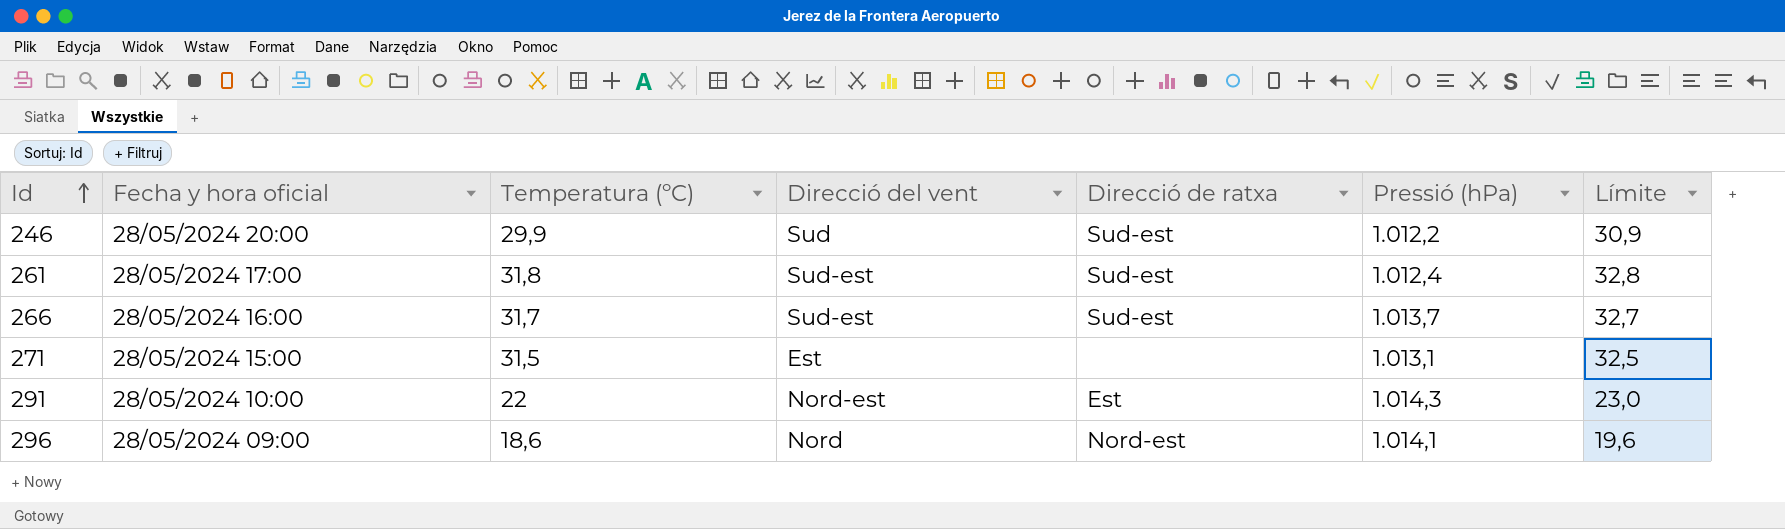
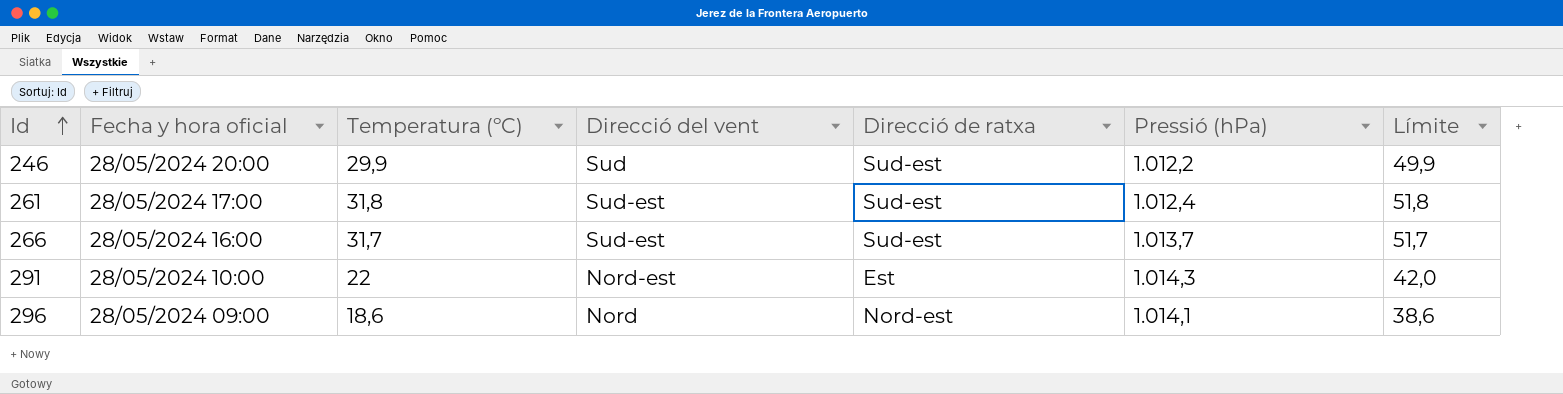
column Límite | formula: [Temperatura (ºC)] + 1 -> [Temperatura (ºC)] + 20
row 271: 28/05/2024 15:00 | 31,5 | Est | none | 1.013,1 | 32,5 -> none

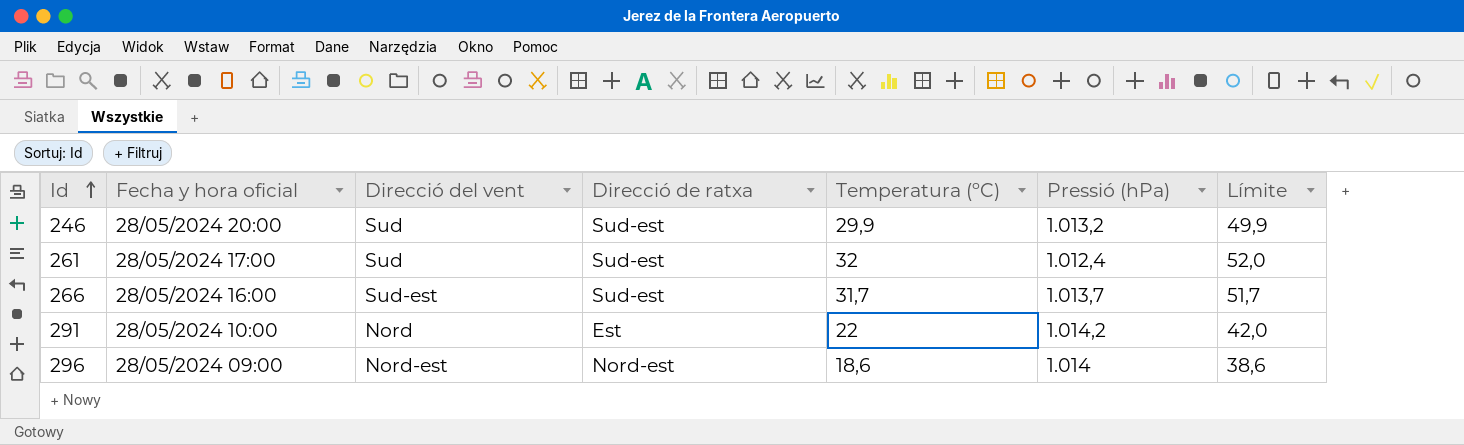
column Temperatura (ºC) | position: 3 -> 5
246 | Pressió (hPa): 1.012,2 -> 1.013,2
261 | Direcció del vent: Sud-est -> Sud
261 | Temperatura (ºC): 31,8 -> 32
261 | Límite: 51,8 -> 52,0
291 | Direcció del vent: Nord-est -> Nord
291 | Pressió (hPa): 1.014,3 -> 1.014,2
296 | Direcció del vent: Nord -> Nord-est
296 | Pressió (hPa): 1.014,1 -> 1.014

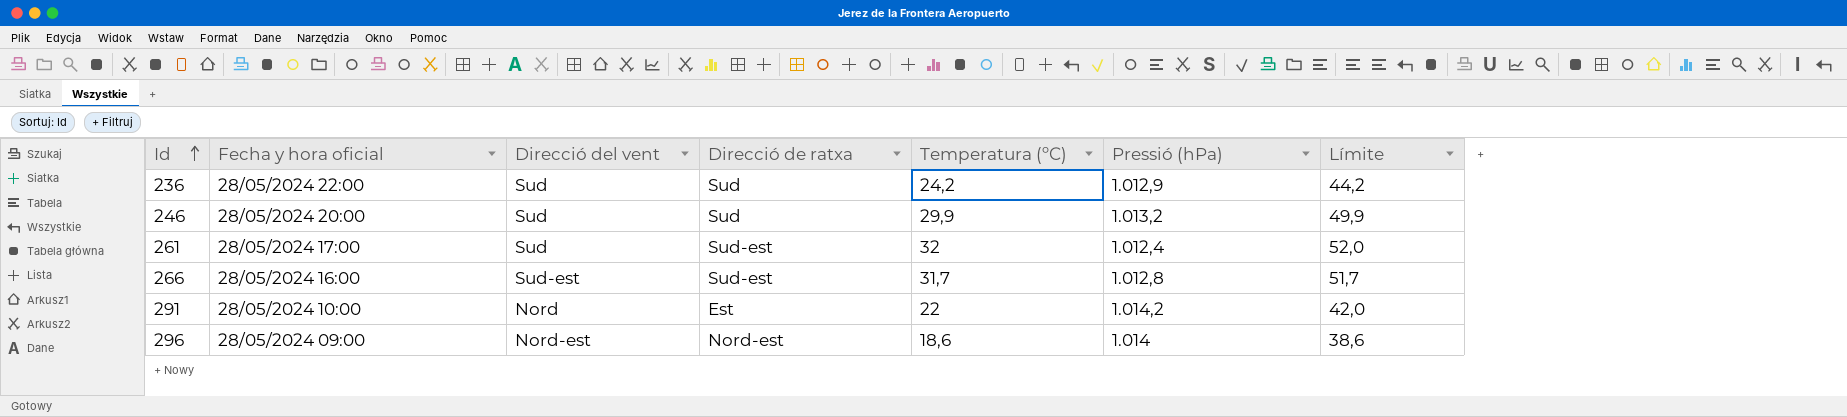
row 236: none -> 28/05/2024 22:00 | Sud | Sud | 24,2 | 1.012,9 | 44,2
246 | Direcció de ratxa: Sud-est -> Sud
266 | Pressió (hPa): 1.013,7 -> 1.012,8

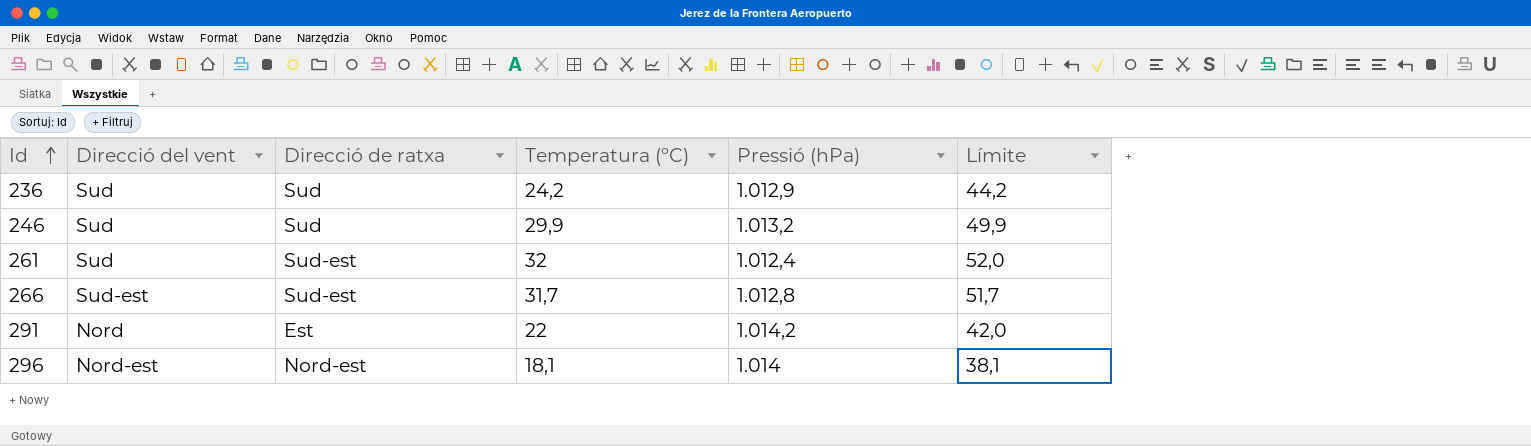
column Fecha y hora oficial | position: 2 -> none
296 | Temperatura (ºC): 18,6 -> 18,1
296 | Límite: 38,6 -> 38,1

